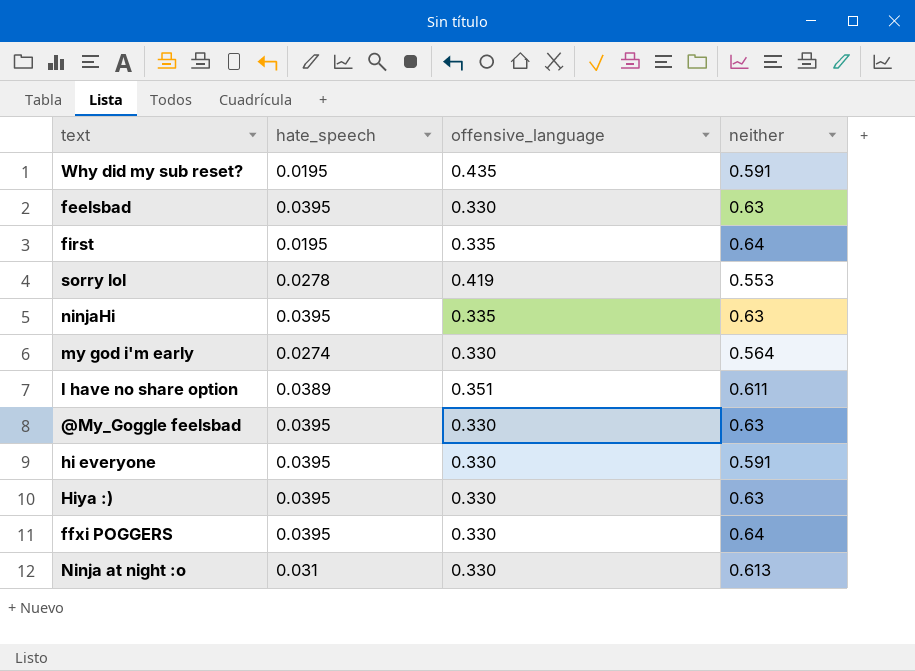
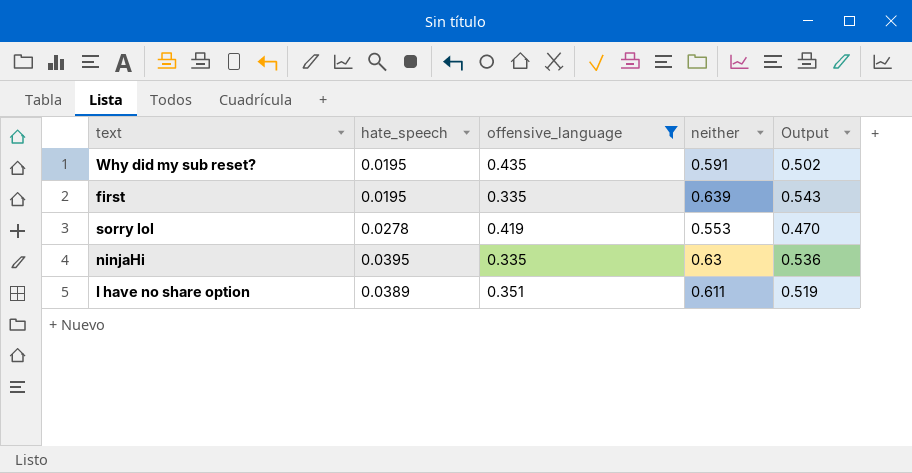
filter: none -> offensive_language != 0.330
column Output | formula: none -> [neither] * 0.85
first | neither: 0.64 -> 0.639

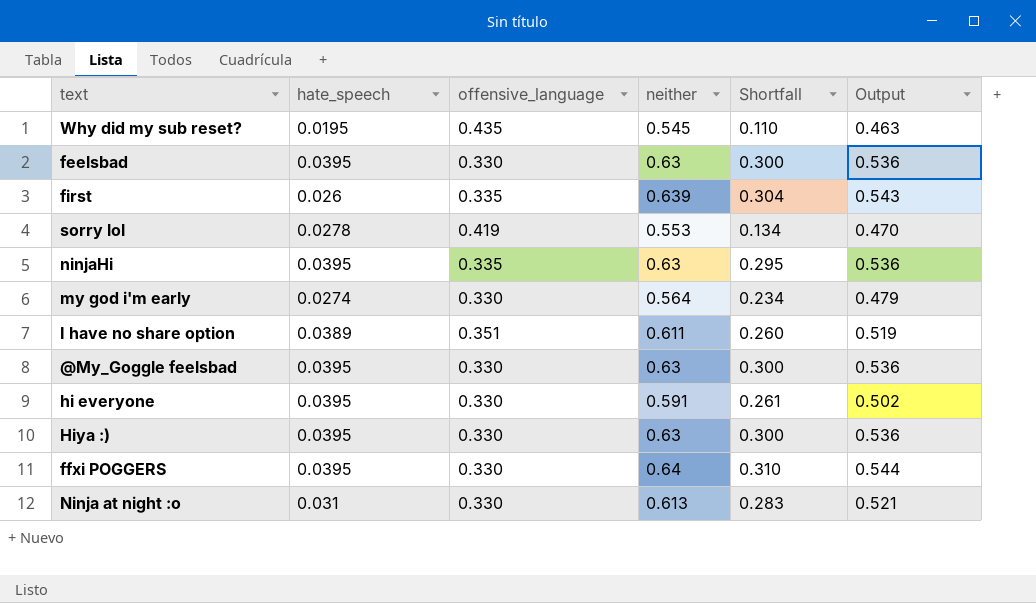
filter: offensive_language != 0.330 -> none
column Shortfall | formula: none -> [neither] - [offensive_language]
Why did my sub reset? | neither: 0.591 -> 0.545
Why did my sub reset? | Output: 0.502 -> 0.463
first | hate_speech: 0.0195 -> 0.026

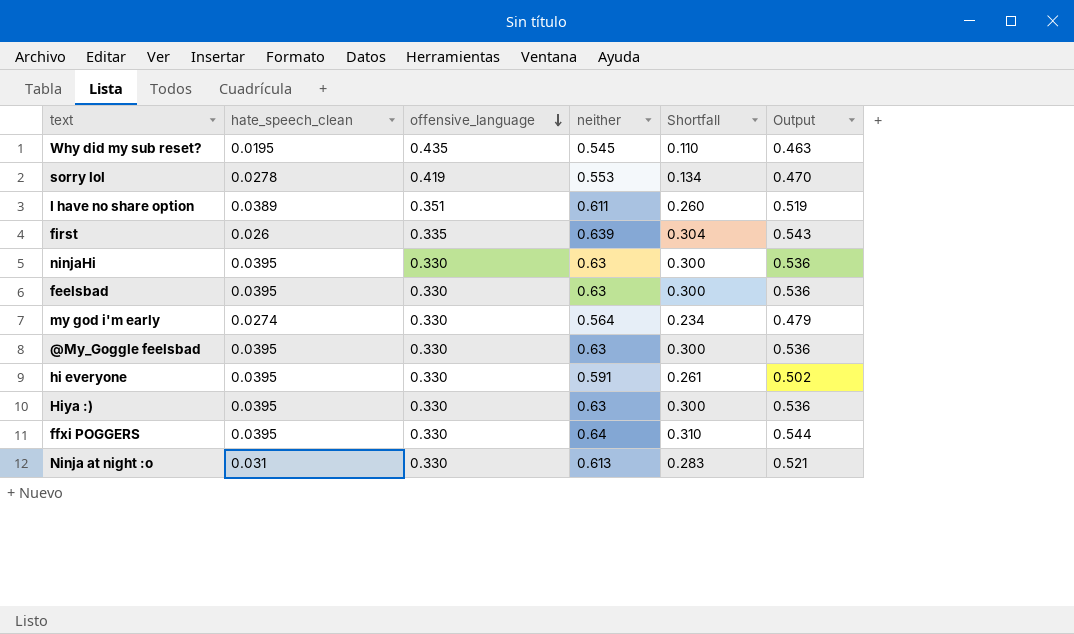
row order: none -> offensive_language descending
column name: hate_speech -> hate_speech_clean
ninjaHi | offensive_language: 0.335 -> 0.330
ninjaHi | Shortfall: 0.295 -> 0.300

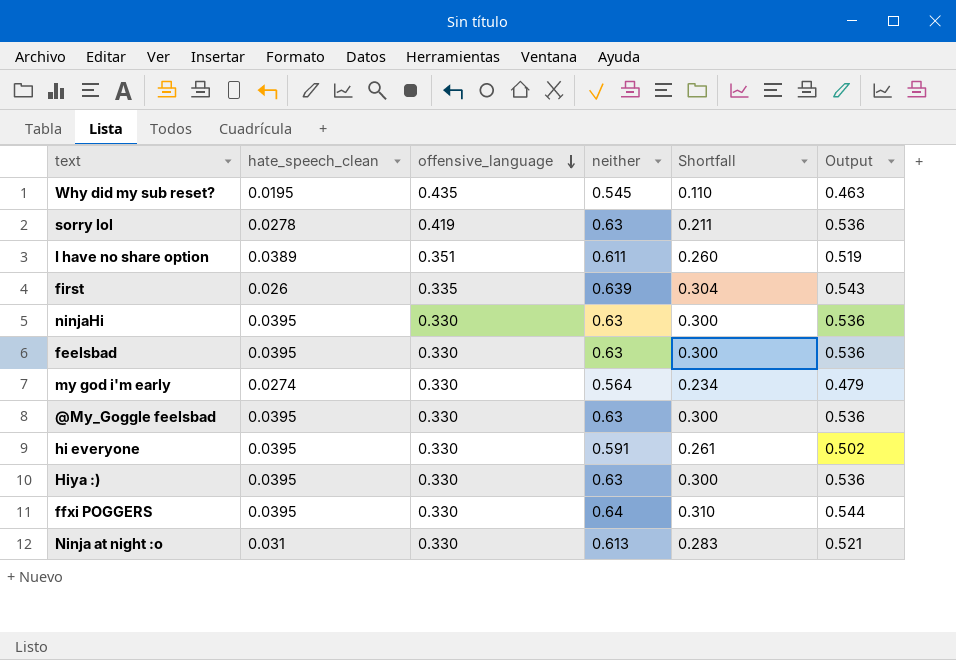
sorry lol | neither: 0.553 -> 0.63
sorry lol | Shortfall: 0.134 -> 0.211
sorry lol | Output: 0.470 -> 0.536

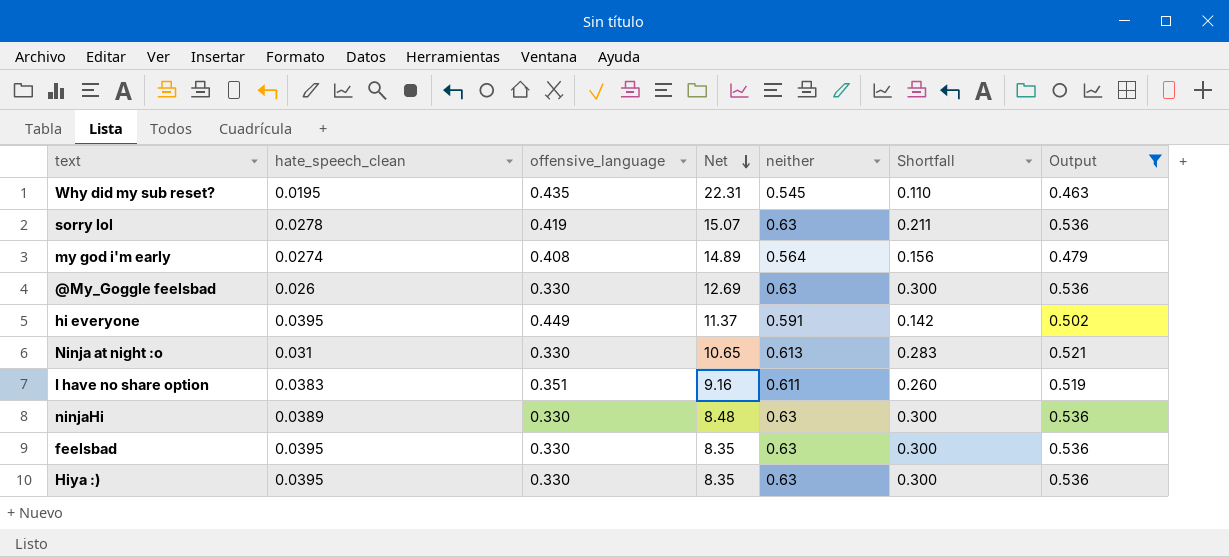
filter: none -> Output <= 0.536
row order: offensive_language descending -> Net descending
column Net | formula: none -> [offensive_language] / [hate_speech_clean]
my god i'm early | offensive_language: 0.330 -> 0.408
my god i'm early | Shortfall: 0.234 -> 0.156
@My_Goggle feelsbad | hate_speech_clean: 0.0395 -> 0.026
hi everyone | offensive_language: 0.330 -> 0.449
hi everyone | Shortfall: 0.261 -> 0.142
I have no share option | hate_speech_clean: 0.0389 -> 0.0383
ninjaHi | hate_speech_clean: 0.0395 -> 0.0389

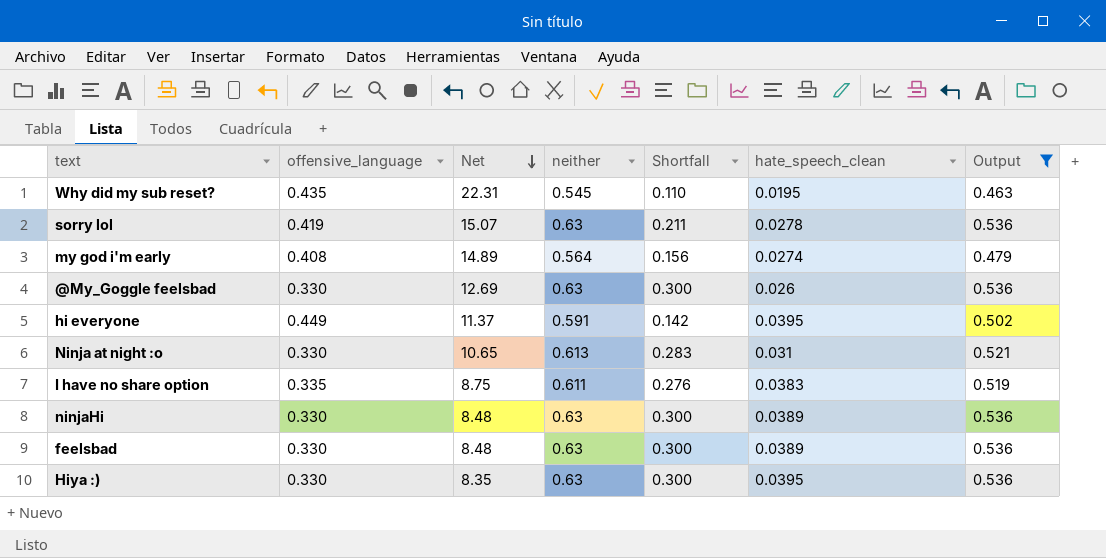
column hate_speech_clean | position: 2 -> 6
I have no share option | offensive_language: 0.351 -> 0.335
I have no share option | Net: 9.16 -> 8.75
I have no share option | Shortfall: 0.260 -> 0.276
feelsbad | Net: 8.35 -> 8.48
feelsbad | hate_speech_clean: 0.0395 -> 0.0389

